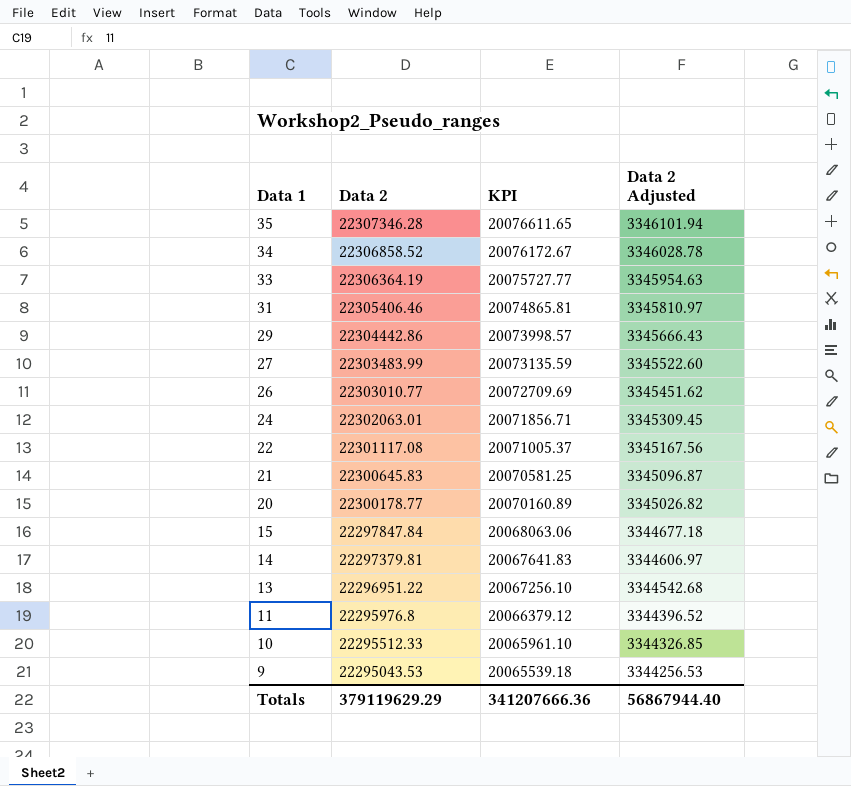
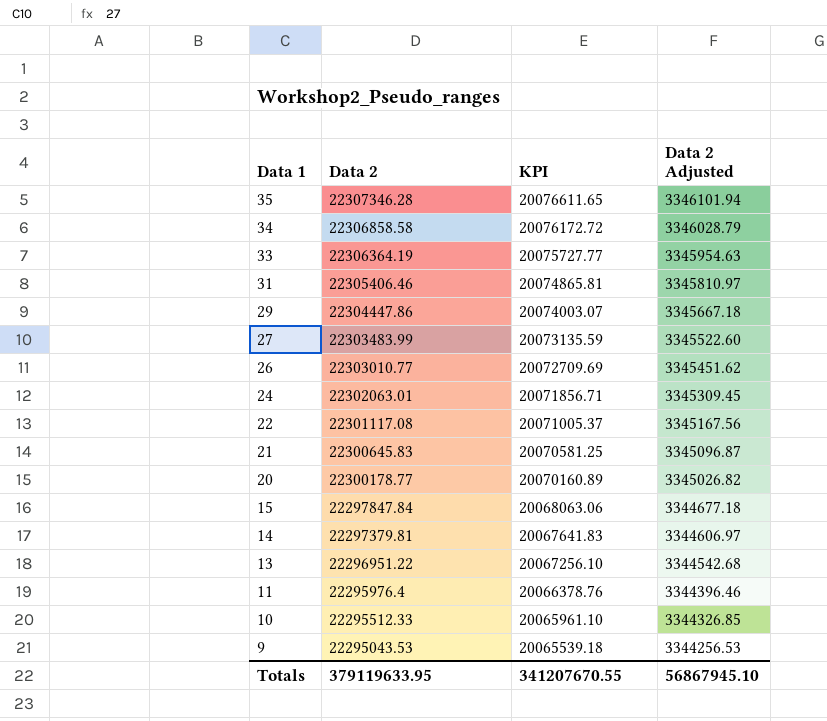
34 | Data 2: 22306858.52 -> 22306858.58
34 | KPI: 20076172.67 -> 20076172.72
34 | Data 2 Adjusted: 3346028.78 -> 3346028.79
29 | Data 2: 22304442.86 -> 22304447.86
29 | KPI: 20073998.57 -> 20074003.07
29 | Data 2 Adjusted: 3345666.43 -> 3345667.18
11 | Data 2: 22295976.8 -> 22295976.4
11 | KPI: 20066379.12 -> 20066378.76
11 | Data 2 Adjusted: 3344396.52 -> 3344396.46
Totals | Data 2: 379119629.29 -> 379119633.95
Totals | KPI: 341207666.36 -> 341207670.55
Totals | Data 2 Adjusted: 56867944.40 -> 56867945.10

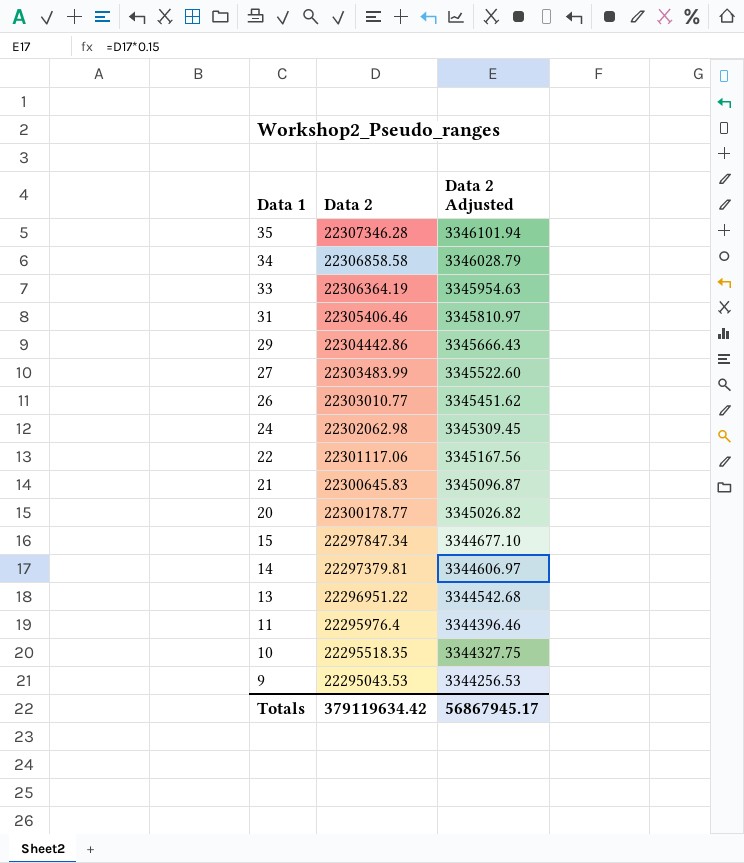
column KPI | formula: [Data 2] * 0.9 -> none
29 | Data 2: 22304447.86 -> 22304442.86
29 | Data 2 Adjusted: 3345667.18 -> 3345666.43
24 | Data 2: 22302063.01 -> 22302062.98
22 | Data 2: 22301117.08 -> 22301117.06
15 | Data 2: 22297847.84 -> 22297847.34
15 | Data 2 Adjusted: 3344677.18 -> 3344677.10
10 | Data 2: 22295512.33 -> 22295518.35
10 | Data 2 Adjusted: 3344326.85 -> 3344327.75
Totals | Data 2: 379119633.95 -> 379119634.42
Totals | Data 2 Adjusted: 56867945.10 -> 56867945.17

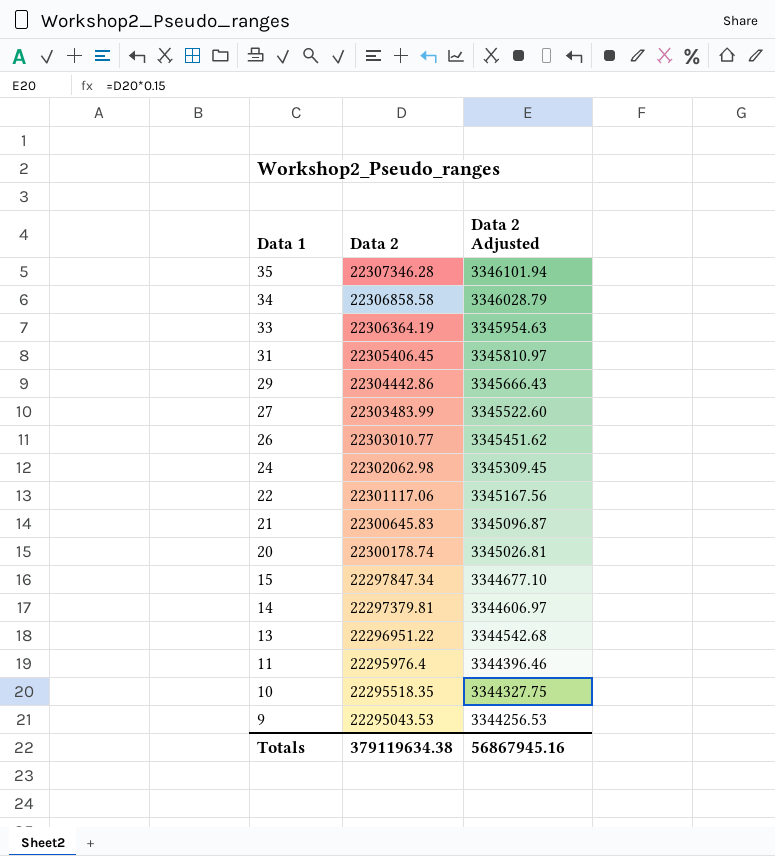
31 | Data 2: 22305406.46 -> 22305406.45
20 | Data 2: 22300178.77 -> 22300178.74
20 | Data 2 Adjusted: 3345026.82 -> 3345026.81
Totals | Data 2: 379119634.42 -> 379119634.38
Totals | Data 2 Adjusted: 56867945.17 -> 56867945.16

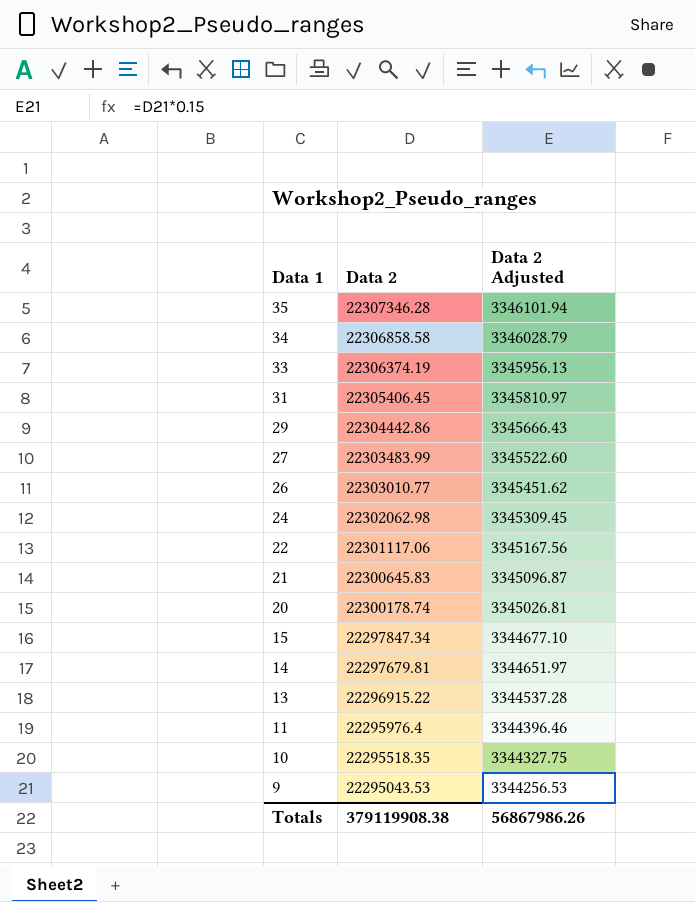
33 | Data 2: 22306364.19 -> 22306374.19
33 | Data 2 Adjusted: 3345954.63 -> 3345956.13
14 | Data 2: 22297379.81 -> 22297679.81
14 | Data 2 Adjusted: 3344606.97 -> 3344651.97
13 | Data 2: 22296951.22 -> 22296915.22
13 | Data 2 Adjusted: 3344542.68 -> 3344537.28
Totals | Data 2: 379119634.38 -> 379119908.38
Totals | Data 2 Adjusted: 56867945.16 -> 56867986.26

